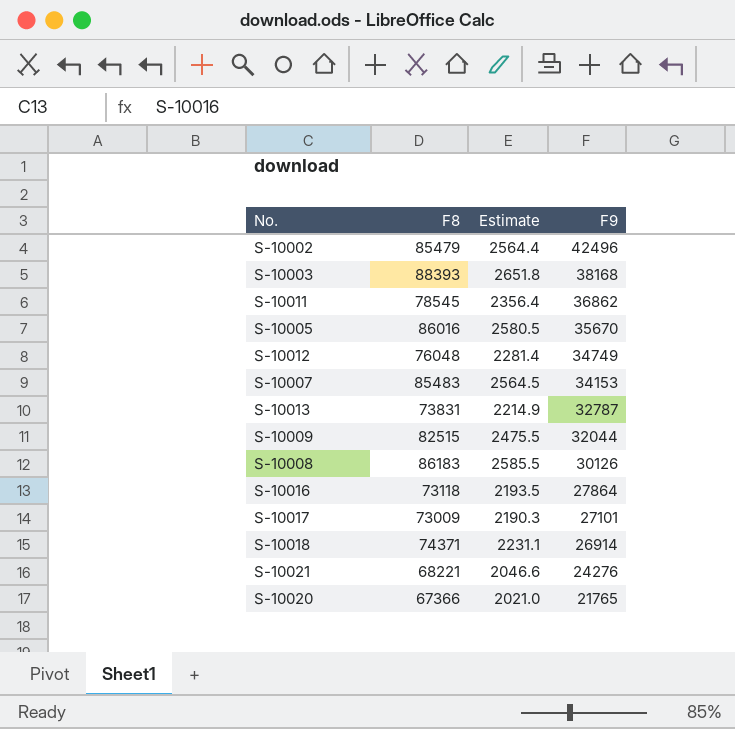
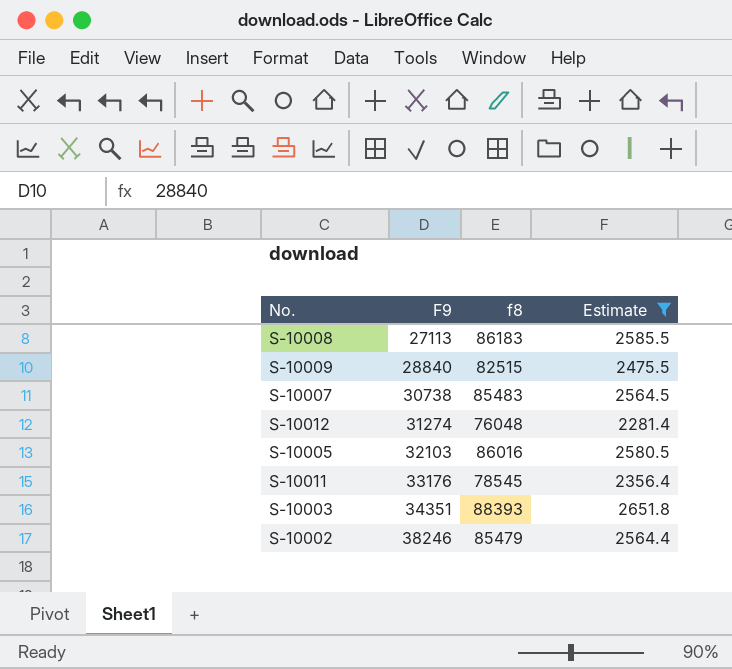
filter: none -> Estimate >= 2281.4
row order: F9 descending -> F9 ascending
column F9 | position: 4 -> 2
column name: F8 -> f8
S-10008 | F9: 30126 -> 27113
S-10009 | F9: 32044 -> 28840
S-10007 | F9: 34153 -> 30738
S-10012 | F9: 34749 -> 31274
S-10005 | F9: 35670 -> 32103
S-10011 | F9: 36862 -> 33176
S-10003 | F9: 38168 -> 34351
S-10002 | F9: 42496 -> 38246

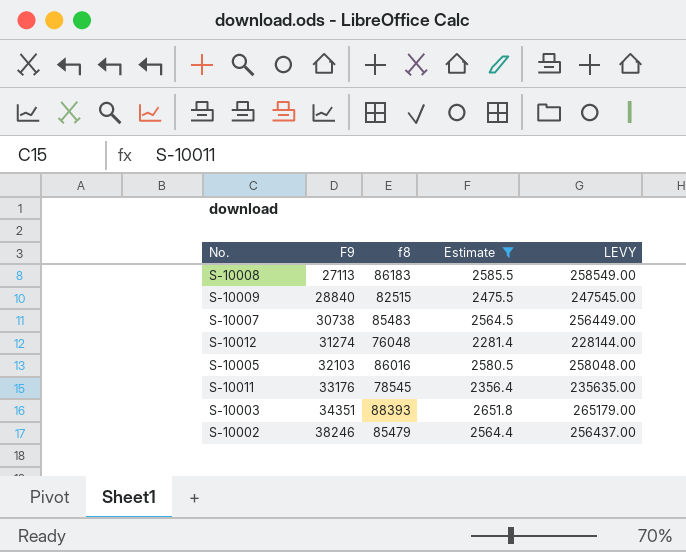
column LEVY | formula: none -> [f8] * 3

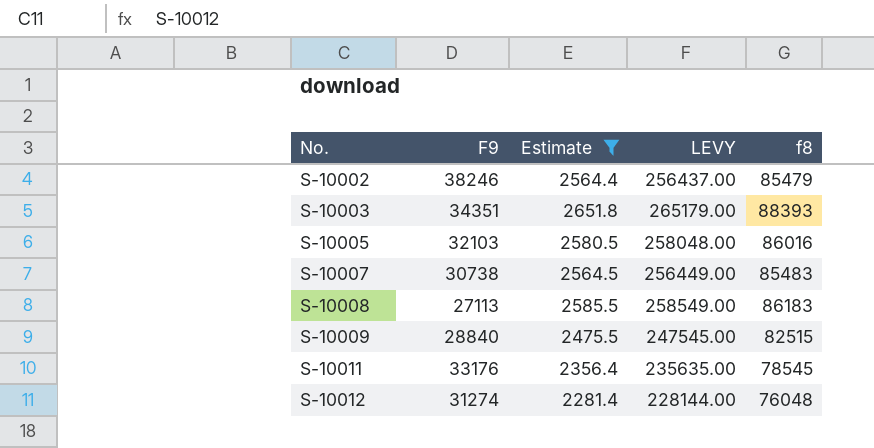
row order: F9 ascending -> No. ascending
column f8 | position: 3 -> 5

